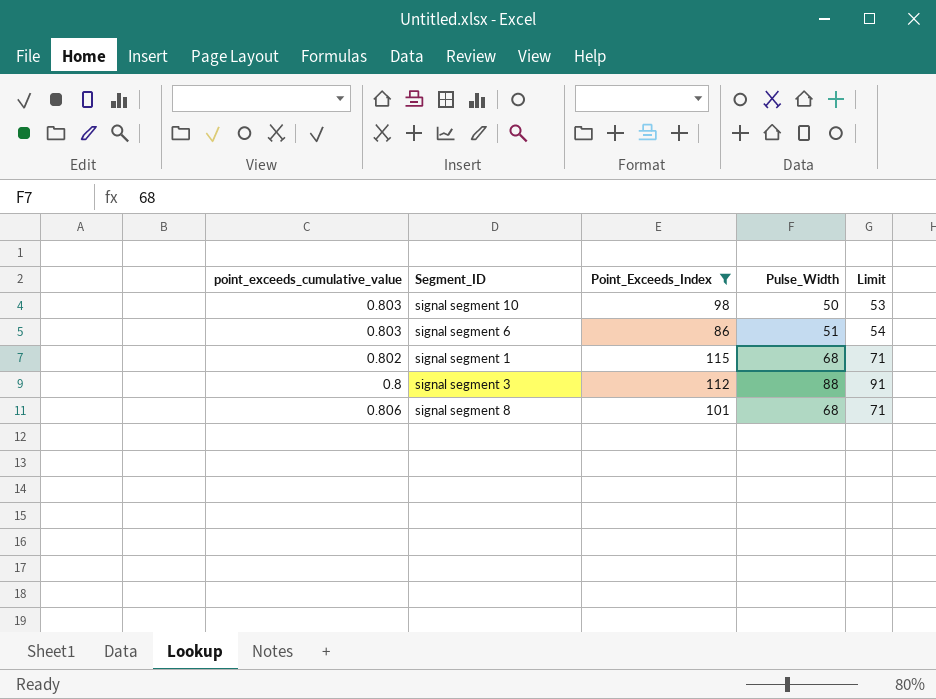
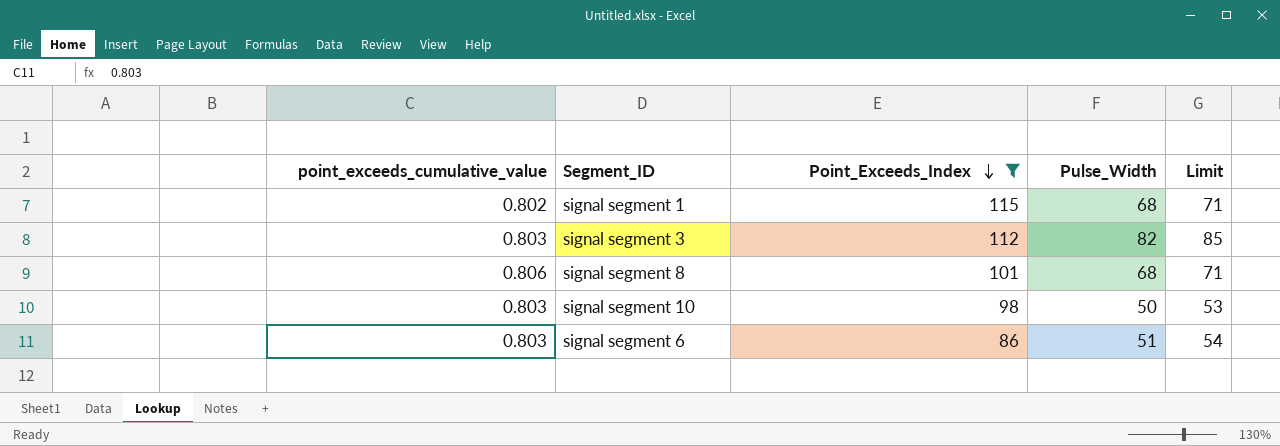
row order: none -> Point_Exceeds_Index descending
signal segment 3 | point_exceeds_cumulative_value: 0.8 -> 0.803
signal segment 3 | Pulse_Width: 88 -> 82
signal segment 3 | Limit: 91 -> 85

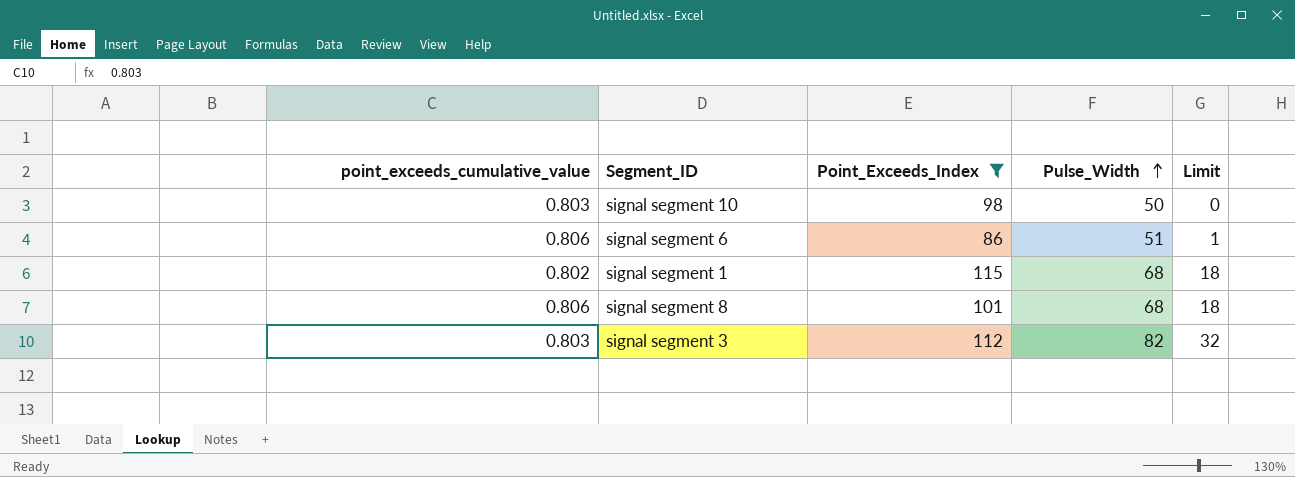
row order: Point_Exceeds_Index descending -> Pulse_Width ascending
column Limit | formula: [Pulse_Width] + 3 -> [Pulse_Width] - 50
signal segment 6 | point_exceeds_cumulative_value: 0.803 -> 0.806

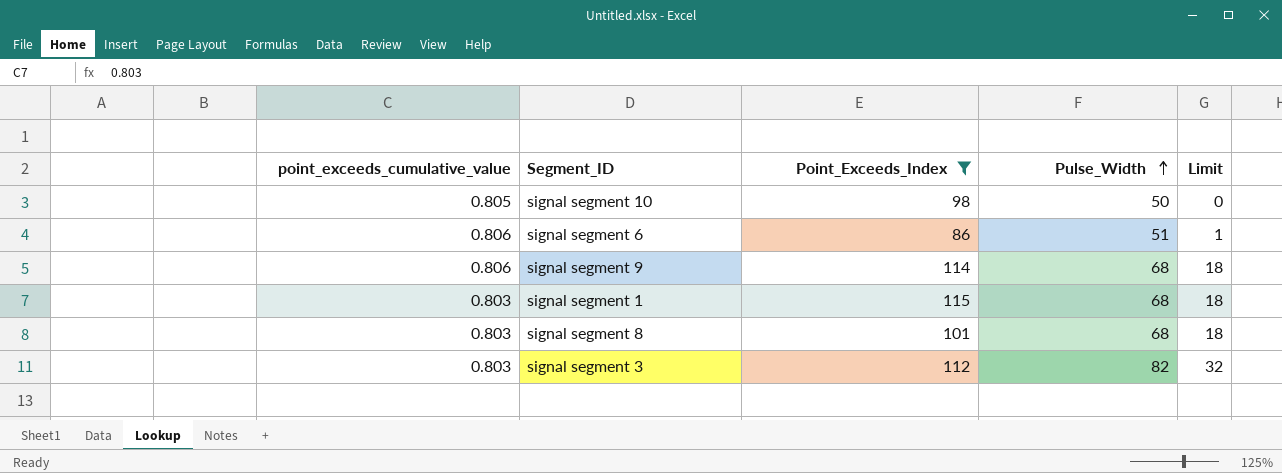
signal segment 10 | point_exceeds_cumulative_value: 0.803 -> 0.805
row signal segment 9: none -> 0.806 | 114 | 68 | 18
signal segment 1 | point_exceeds_cumulative_value: 0.802 -> 0.803
signal segment 8 | point_exceeds_cumulative_value: 0.806 -> 0.803

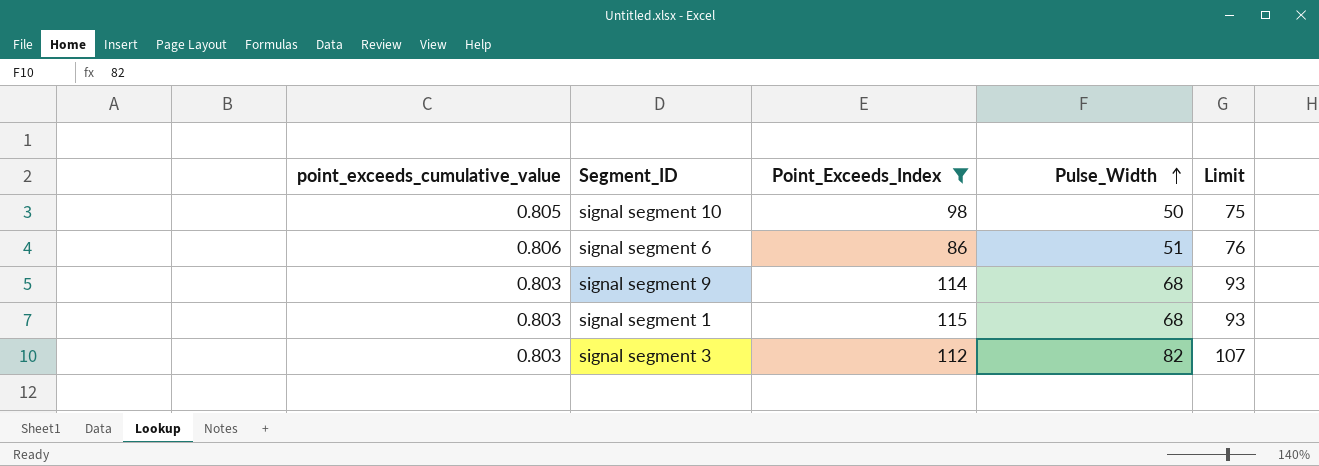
column Limit | formula: [Pulse_Width] - 50 -> [Pulse_Width] + 25
row signal segment 8: 0.803 | 101 | 68 | 18 -> none
signal segment 9 | point_exceeds_cumulative_value: 0.806 -> 0.803

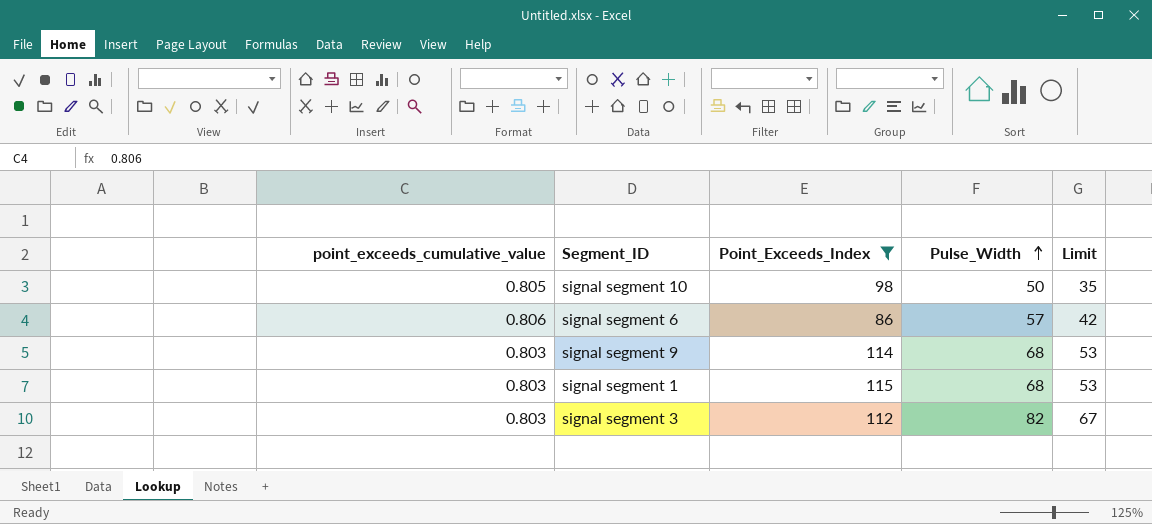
column Limit | formula: [Pulse_Width] + 25 -> [Pulse_Width] - 15
signal segment 6 | Pulse_Width: 51 -> 57

